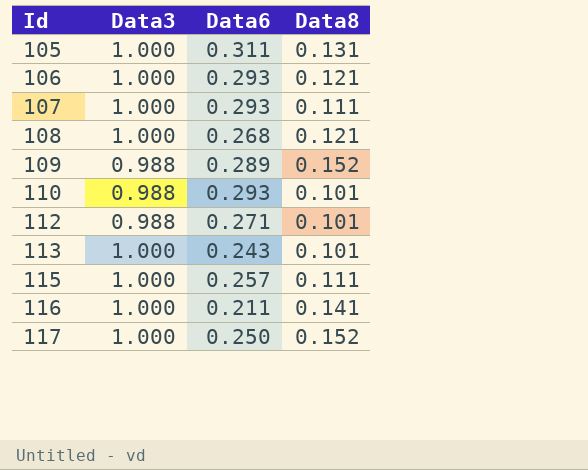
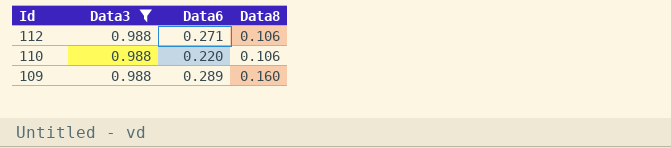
filter: none -> Data3 = 0.988
row order: Id ascending -> Id descending
112 | Data8: 0.101 -> 0.106
110 | Data6: 0.293 -> 0.220
110 | Data8: 0.101 -> 0.106
109 | Data8: 0.152 -> 0.160

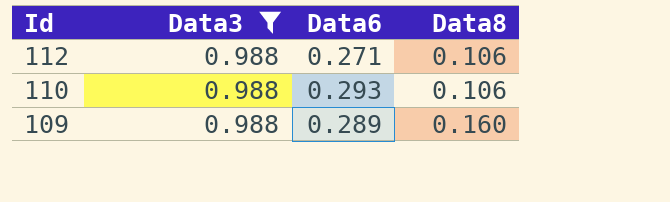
110 | Data6: 0.220 -> 0.293

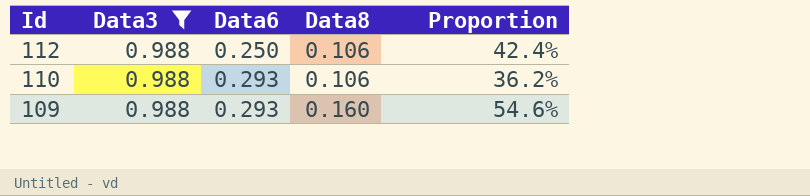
column Proportion | formula: none -> [Data8] / [Data6]
112 | Data6: 0.271 -> 0.250
109 | Data6: 0.289 -> 0.293

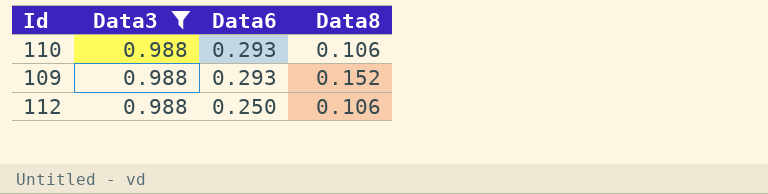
row order: Id descending -> Data6 descending
column Proportion | formula: [Data8] / [Data6] -> none
109 | Data8: 0.160 -> 0.152

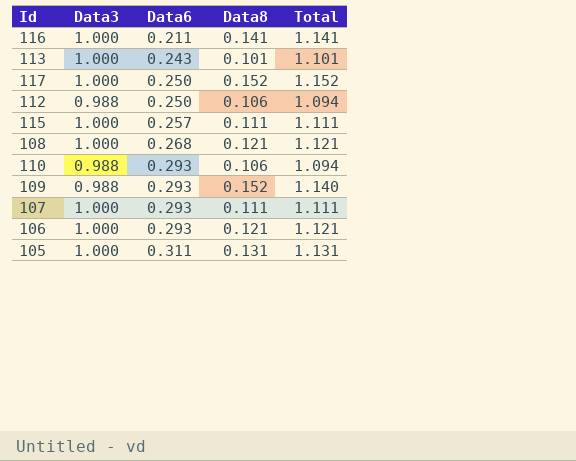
filter: Data3 = 0.988 -> none
row order: Data6 descending -> Data6 ascending
column Total | formula: none -> [Data3] + [Data8]

